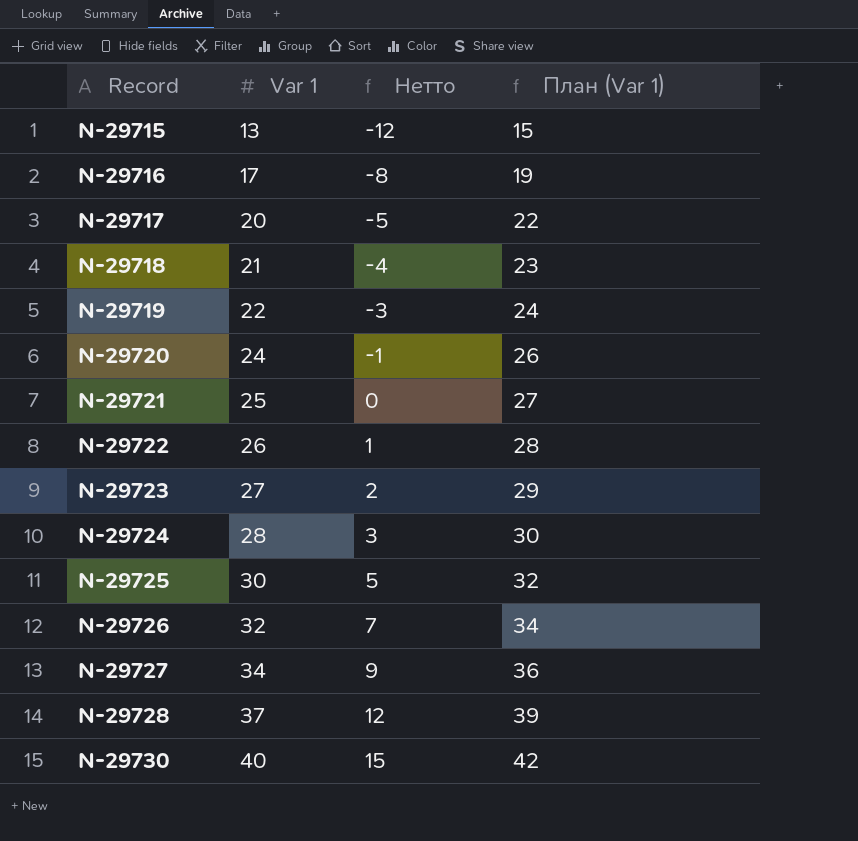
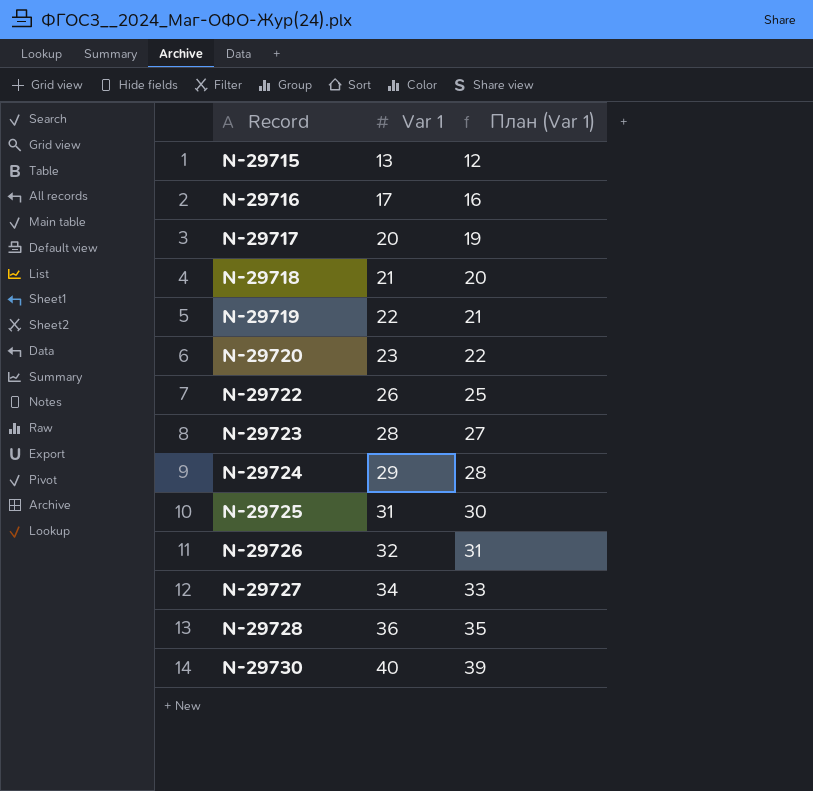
column Нетто | formula: [Var 1] - 25 -> none
column План (Var 1) | formula: [Var 1] + 2 -> [Var 1] - 1
row N-29721: 25 | 0 | 27 -> none
N-29720 | Var 1: 24 -> 23
N-29723 | Var 1: 27 -> 28
N-29724 | Var 1: 28 -> 29
N-29725 | Var 1: 30 -> 31
N-29728 | Var 1: 37 -> 36

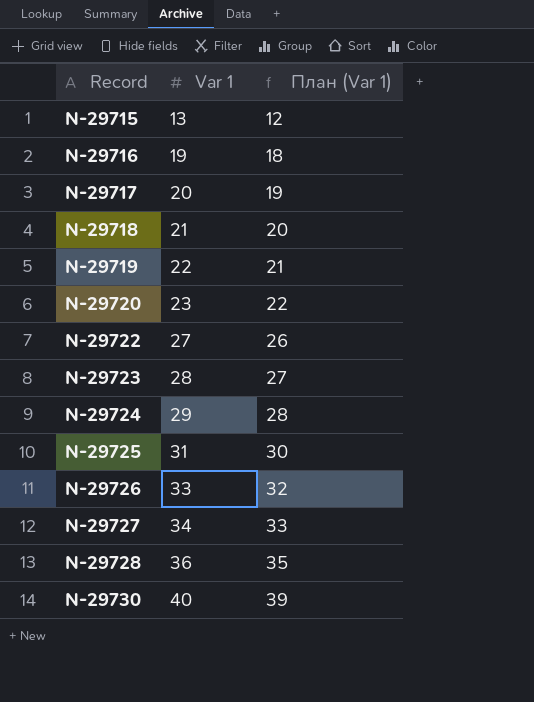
N-29716 | Var 1: 17 -> 19
N-29716 | План (Var 1): 16 -> 18
N-29722 | Var 1: 26 -> 27
N-29722 | План (Var 1): 25 -> 26
N-29726 | Var 1: 32 -> 33
N-29726 | План (Var 1): 31 -> 32

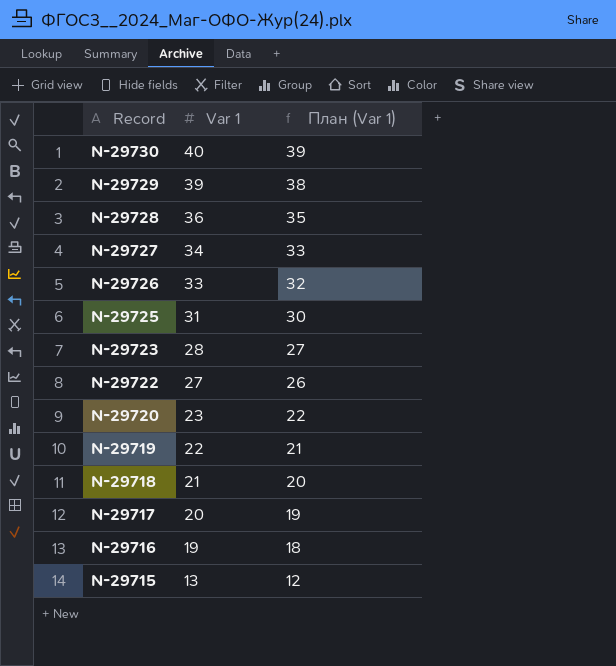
row order: Record ascending -> Record descending
row N-29724: 29 | 28 -> none
row N-29729: none -> 39 | 38

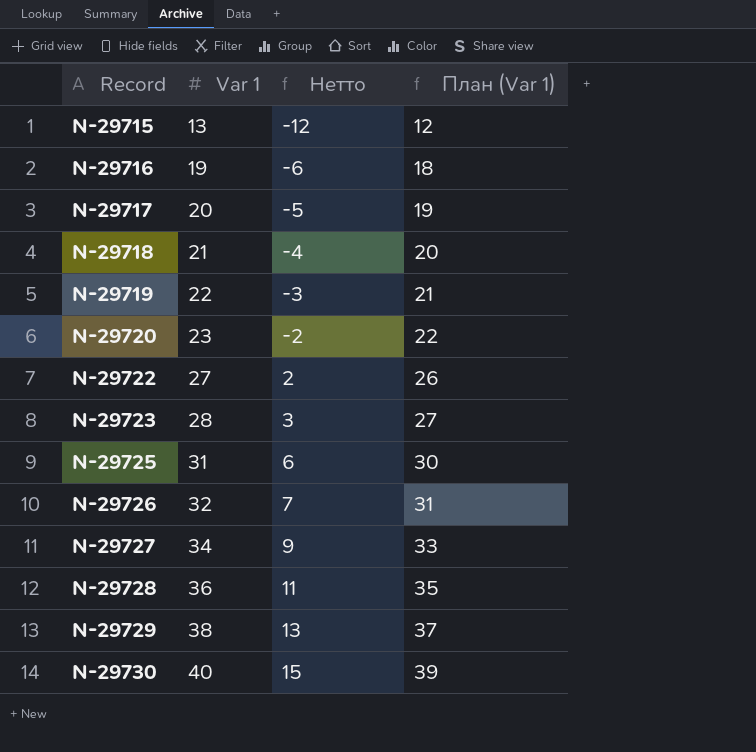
row order: Record descending -> Record ascending
column Нетто | formula: none -> [Var 1] - 25
N-29726 | Var 1: 33 -> 32
N-29726 | План (Var 1): 32 -> 31
N-29729 | Var 1: 39 -> 38
N-29729 | План (Var 1): 38 -> 37

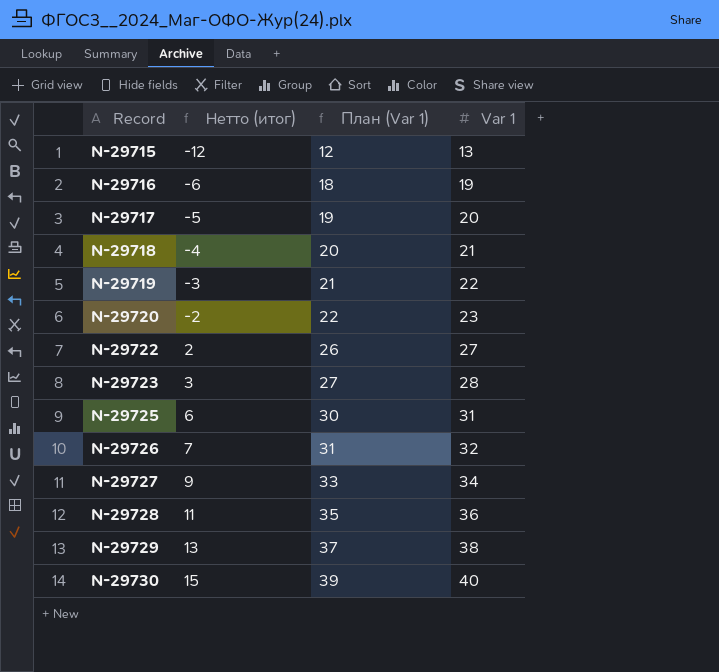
column name: Нетто -> Нетто (итог)
column Var 1 | position: 2 -> 4

